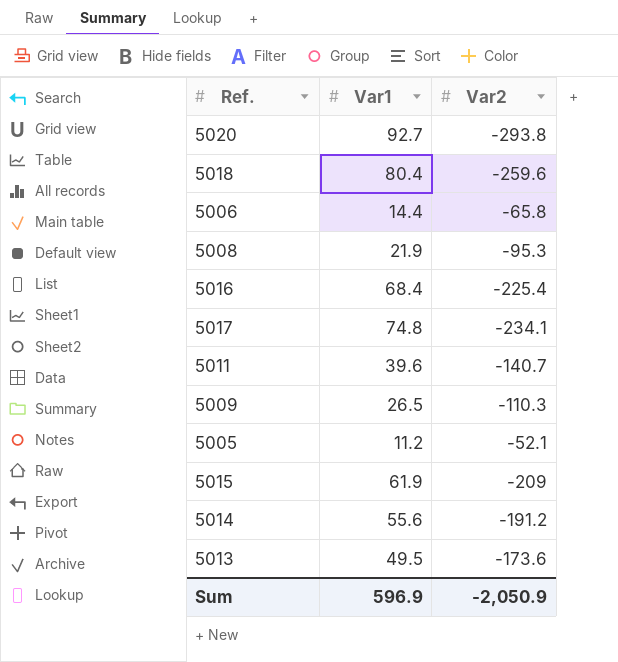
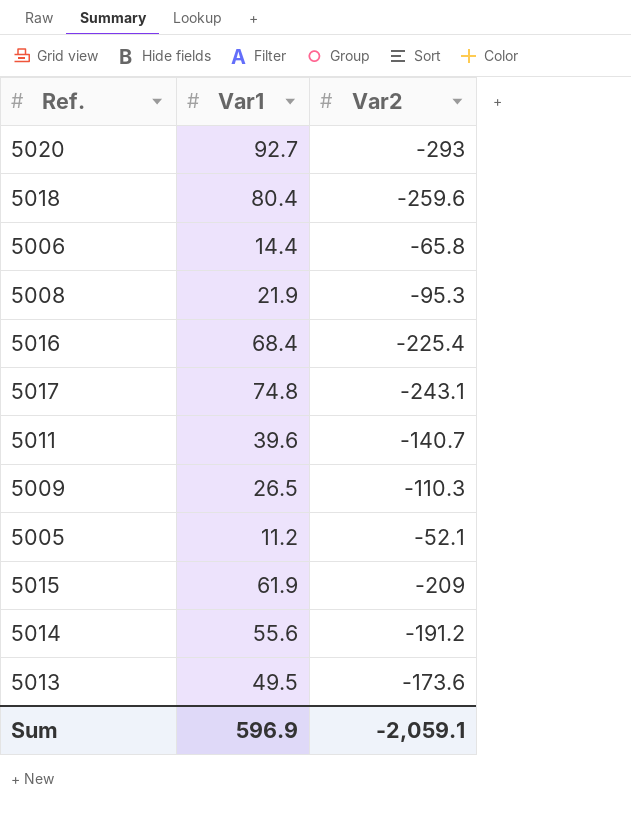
5020 | Var2: -293.8 -> -293
5017 | Var2: -234.1 -> -243.1
Sum | Var2: -2,050.9 -> -2,059.1

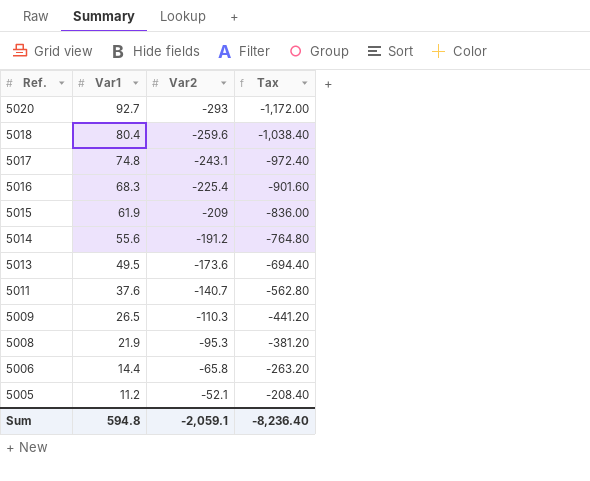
row order: none -> Ref. descending
column Tax | formula: none -> [Var2] * 4
5016 | Var1: 68.4 -> 68.3
5011 | Var1: 39.6 -> 37.6
Sum | Var1: 596.9 -> 594.8

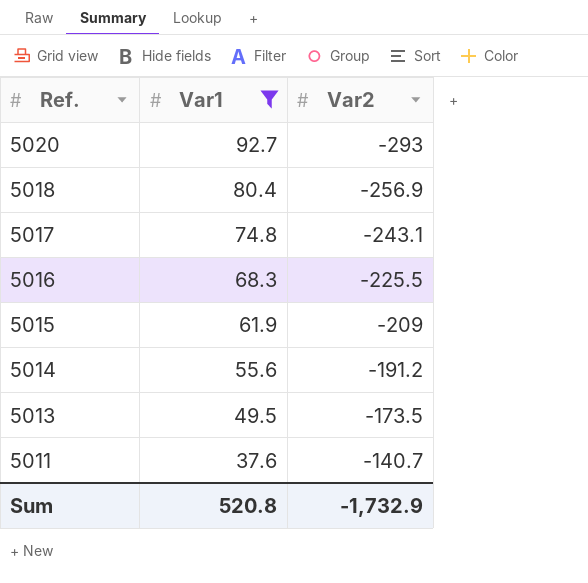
filter: none -> Var1 >= 37.6
column Tax | formula: [Var2] * 4 -> none
5018 | Var2: -259.6 -> -256.9
5016 | Var2: -225.4 -> -225.5
5013 | Var2: -173.6 -> -173.5
Sum | Var1: 594.8 -> 520.8
Sum | Var2: -2,059.1 -> -1,732.9

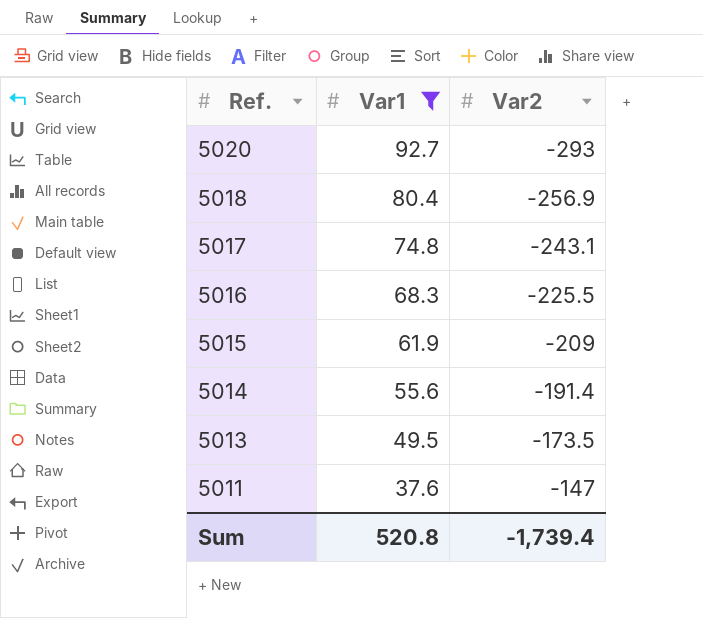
5014 | Var2: -191.2 -> -191.4
5011 | Var2: -140.7 -> -147
Sum | Var2: -1,732.9 -> -1,739.4

